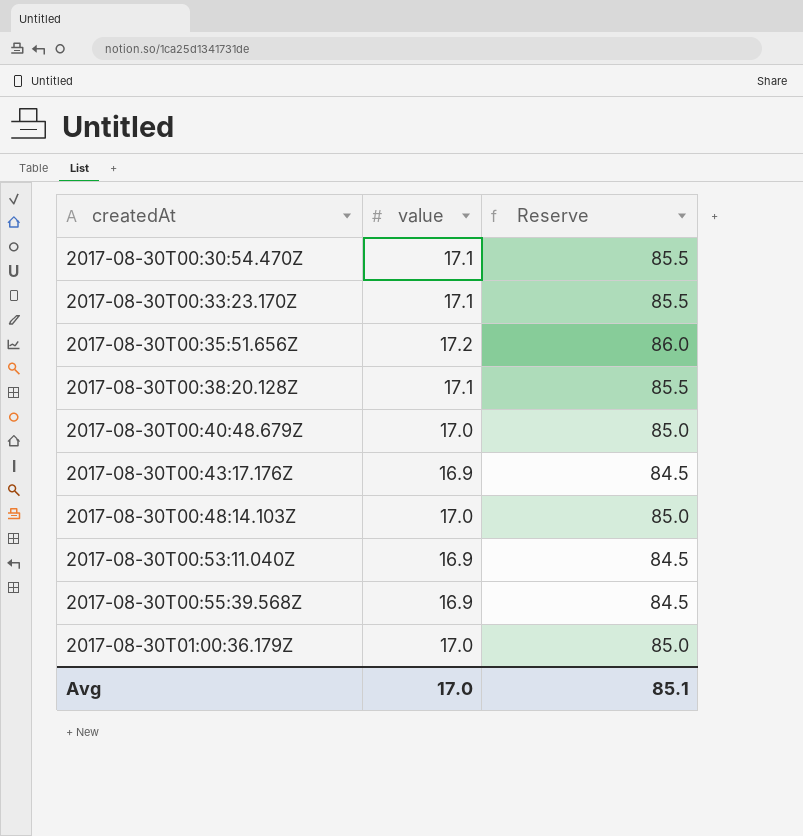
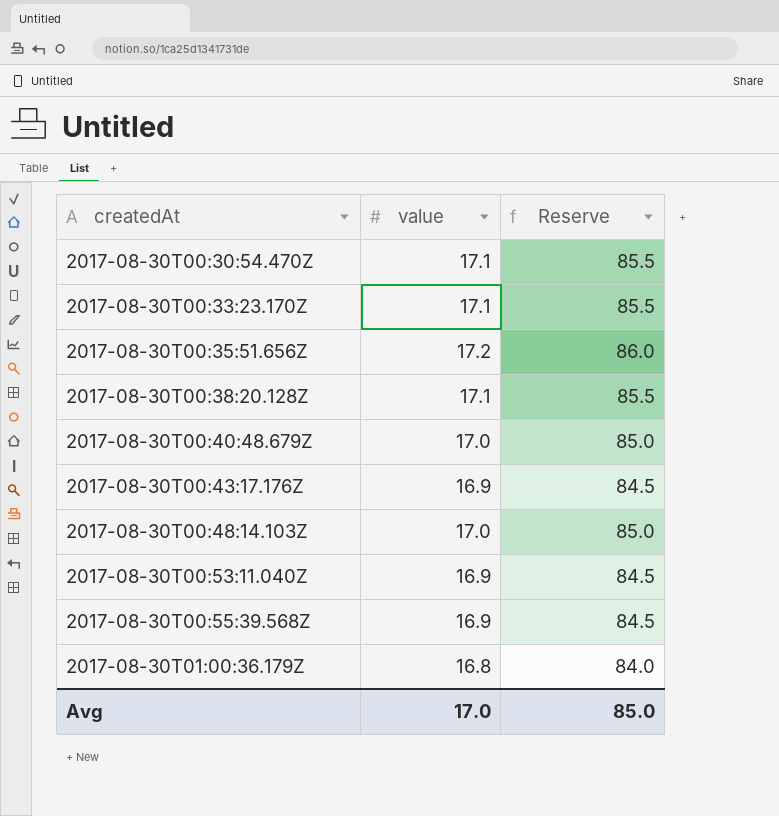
2017-08-30T01:00:36.179Z | value: 17.0 -> 16.8
2017-08-30T01:00:36.179Z | Reserve: 85.0 -> 84.0
Avg | Reserve: 85.1 -> 85.0

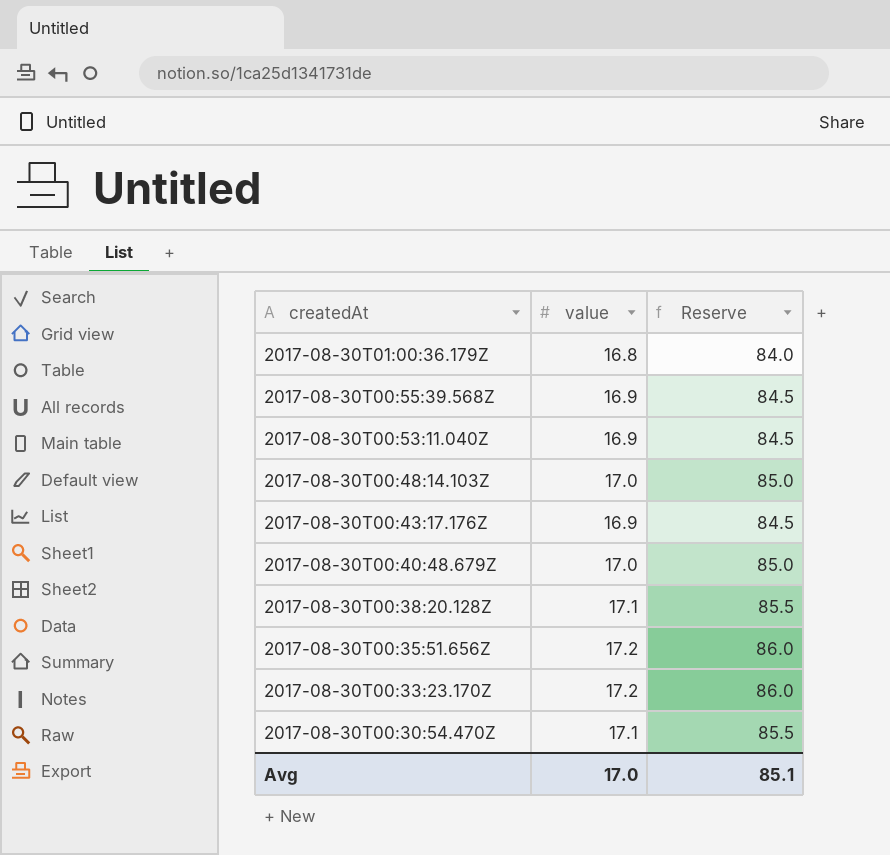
row order: createdAt ascending -> createdAt descending
2017-08-30T00:33:23.170Z | value: 17.1 -> 17.2
2017-08-30T00:33:23.170Z | Reserve: 85.5 -> 86.0
Avg | Reserve: 85.0 -> 85.1

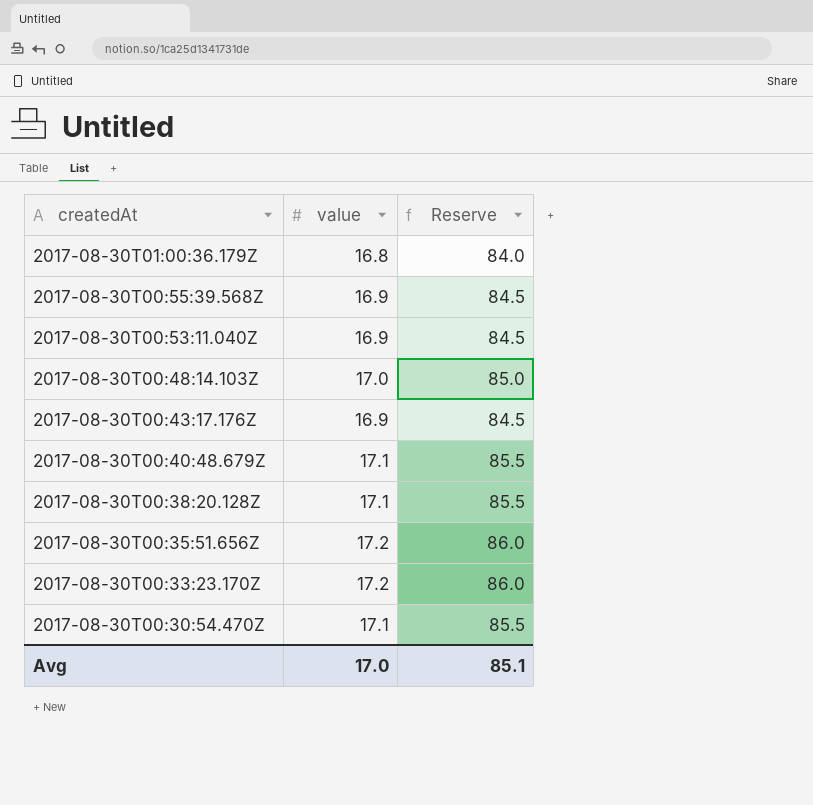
2017-08-30T00:40:48.679Z | value: 17.0 -> 17.1
2017-08-30T00:40:48.679Z | Reserve: 85.0 -> 85.5

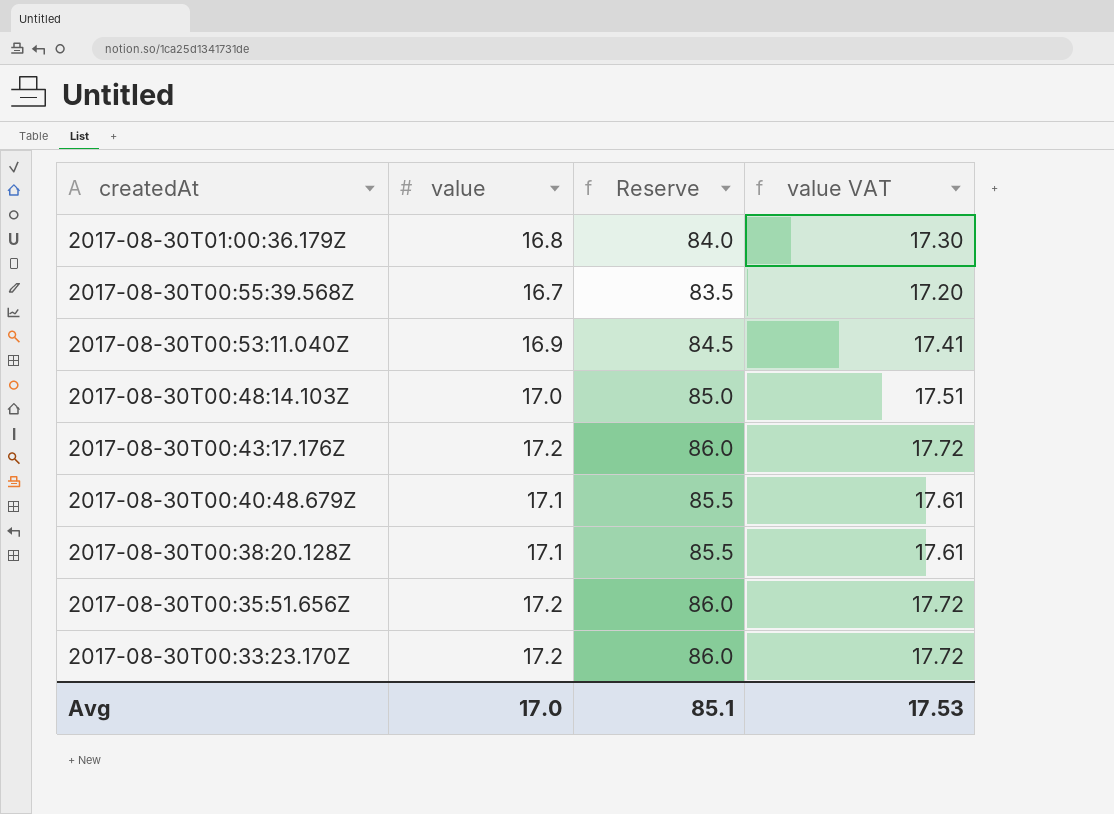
column value VAT | formula: none -> [value] * 1.03
row 2017-08-30T00:30:54.470Z: 17.1 | 85.5 -> none
2017-08-30T00:55:39.568Z | value: 16.9 -> 16.7
2017-08-30T00:55:39.568Z | Reserve: 84.5 -> 83.5
2017-08-30T00:43:17.176Z | value: 16.9 -> 17.2
2017-08-30T00:43:17.176Z | Reserve: 84.5 -> 86.0

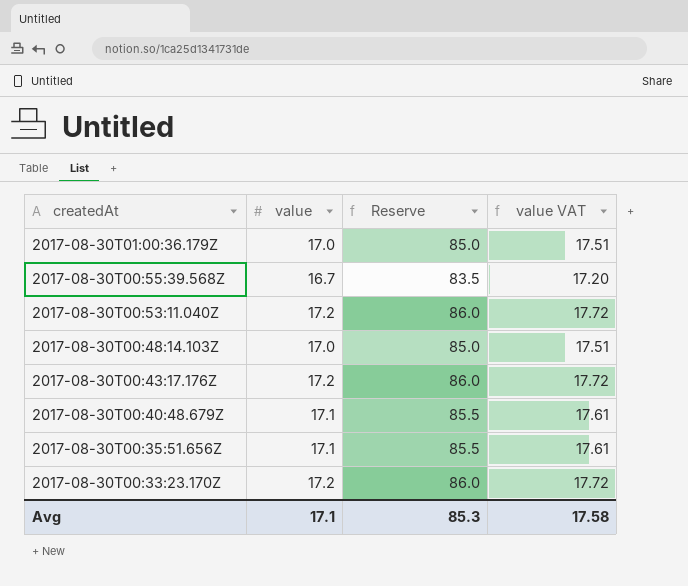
row 2017-08-30T00:38:20.128Z: 17.1 | 85.5 | 17.61 -> none
2017-08-30T01:00:36.179Z | value: 16.8 -> 17.0
2017-08-30T01:00:36.179Z | Reserve: 84.0 -> 85.0
2017-08-30T01:00:36.179Z | value VAT: 17.30 -> 17.51
2017-08-30T00:53:11.040Z | value: 16.9 -> 17.2
2017-08-30T00:53:11.040Z | Reserve: 84.5 -> 86.0
2017-08-30T00:53:11.040Z | value VAT: 17.41 -> 17.72
2017-08-30T00:35:51.656Z | value: 17.2 -> 17.1
2017-08-30T00:35:51.656Z | Reserve: 86.0 -> 85.5
2017-08-30T00:35:51.656Z | value VAT: 17.72 -> 17.61
Avg | value: 17.0 -> 17.1
Avg | Reserve: 85.1 -> 85.3
Avg | value VAT: 17.53 -> 17.58

